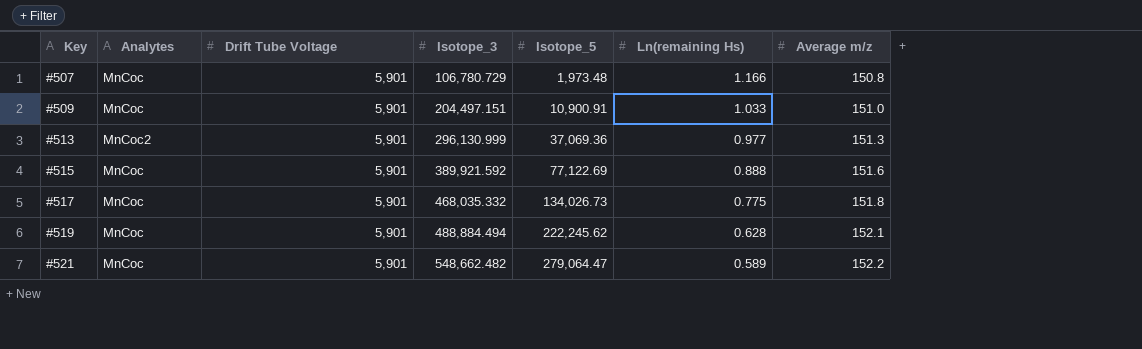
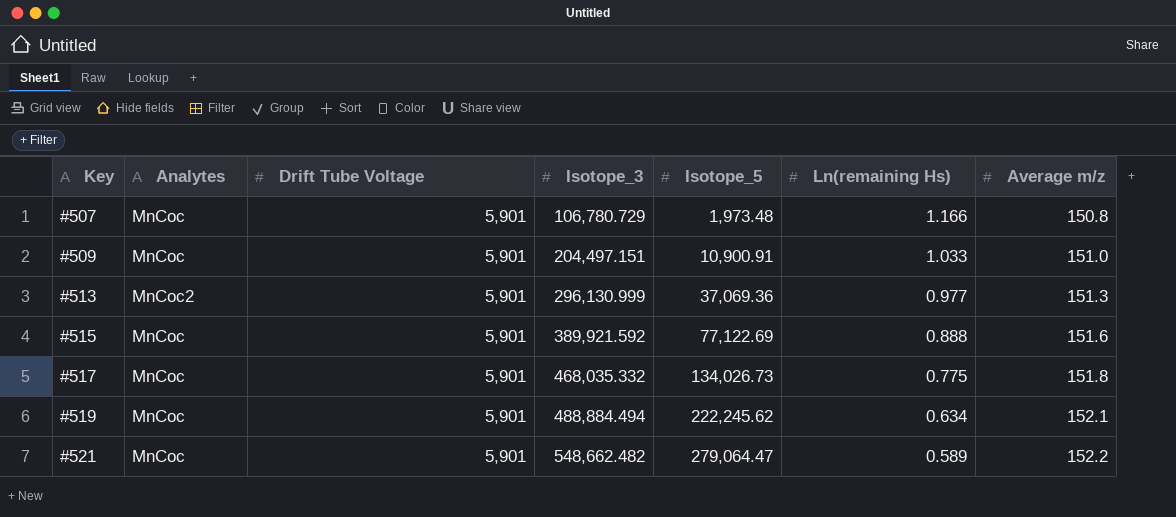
#519 | Ln(remaining Hs): 0.628 -> 0.634

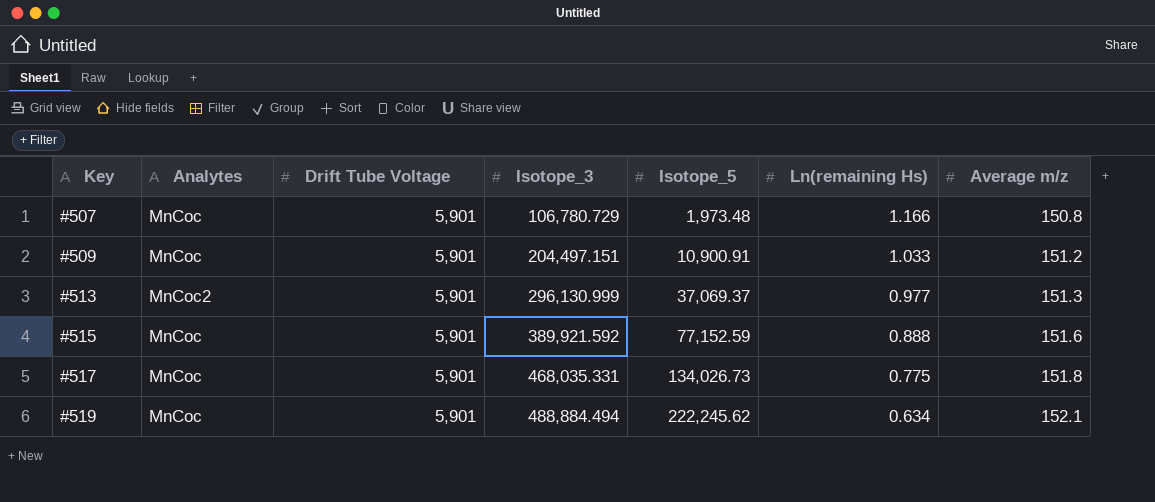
row #521: MnCoc | 5,901 | 548,662.482 | 279,064.47 | 0.589 | 152.2 -> none
#509 | Average m/z: 151.0 -> 151.2
#513 | Isotope_5: 37,069.36 -> 37,069.37
#515 | Isotope_5: 77,122.69 -> 77,152.59
#517 | Isotope_3: 468,035.332 -> 468,035.331

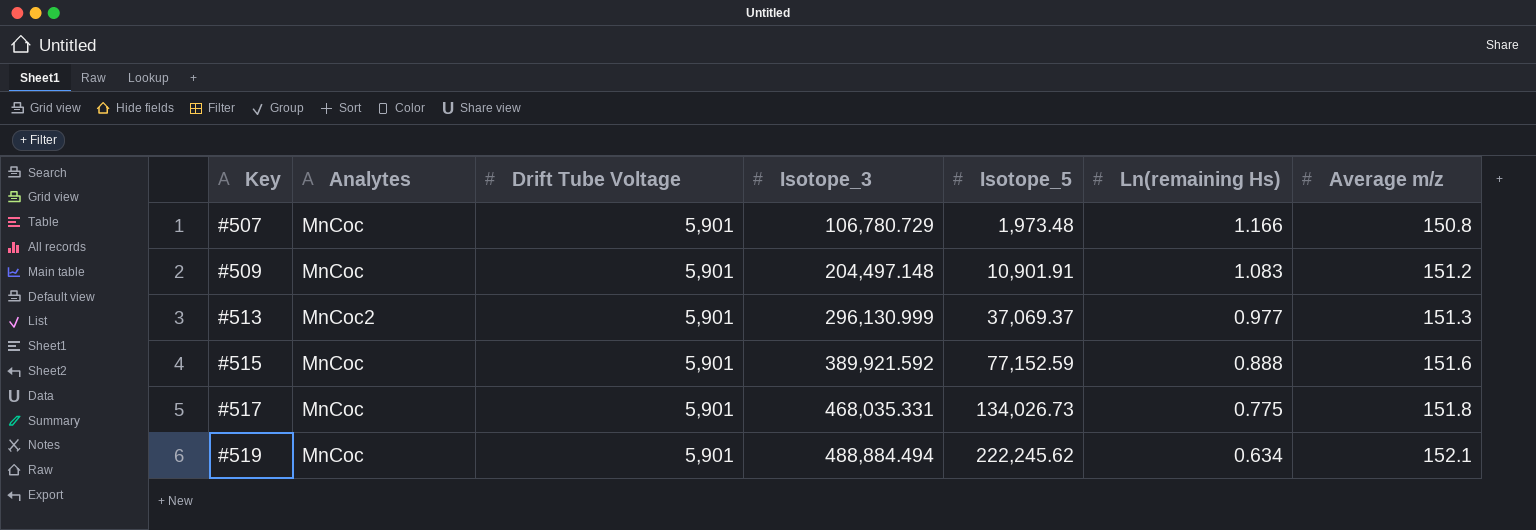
#509 | Isotope_3: 204,497.151 -> 204,497.148
#509 | Isotope_5: 10,900.91 -> 10,901.91
#509 | Ln(remaining Hs): 1.033 -> 1.083

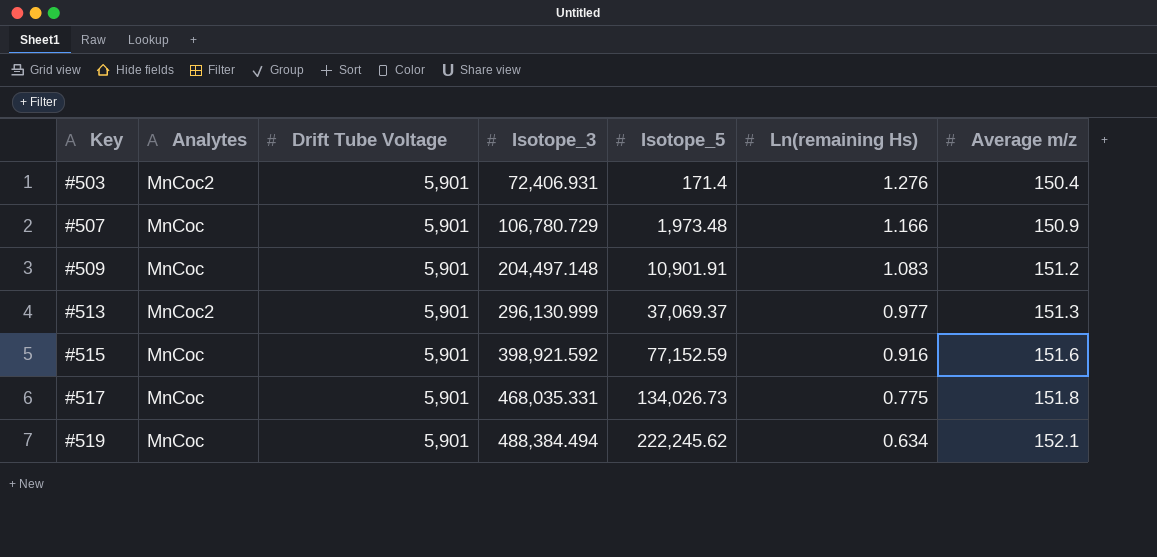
row #503: none -> MnCoc2 | 5,901 | 72,406.931 | 171.4 | 1.276 | 150.4
#507 | Average m/z: 150.8 -> 150.9
#515 | Isotope_3: 389,921.592 -> 398,921.592
#515 | Ln(remaining Hs): 0.888 -> 0.916
#519 | Isotope_3: 488,884.494 -> 488,384.494

